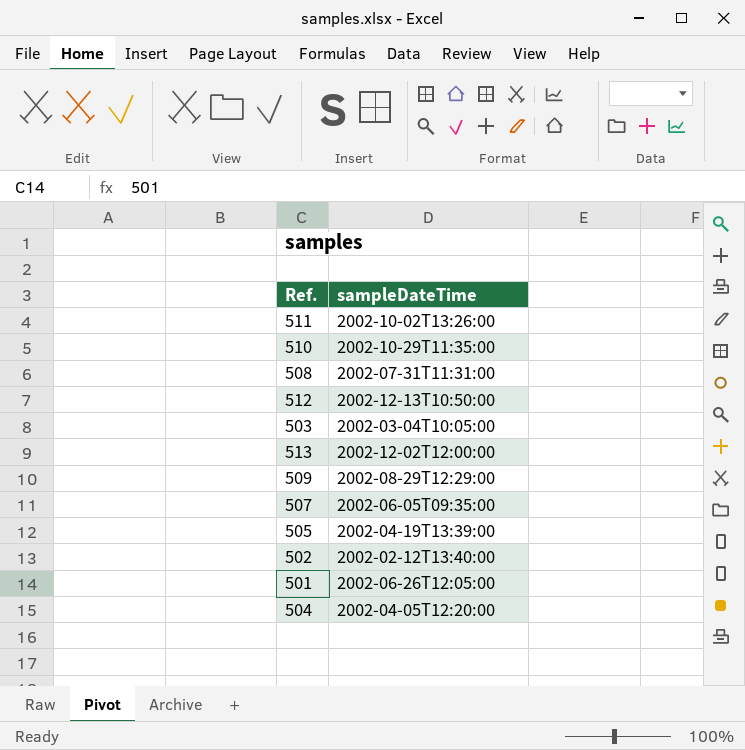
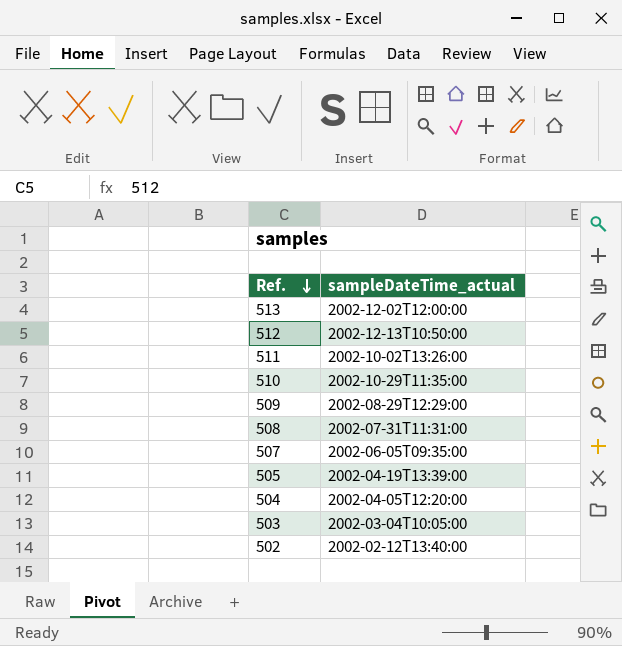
row order: none -> Ref. descending
column name: sampleDateTime -> sampleDateTime_actual
row 501: 2002-06-26T12:05:00 -> none

